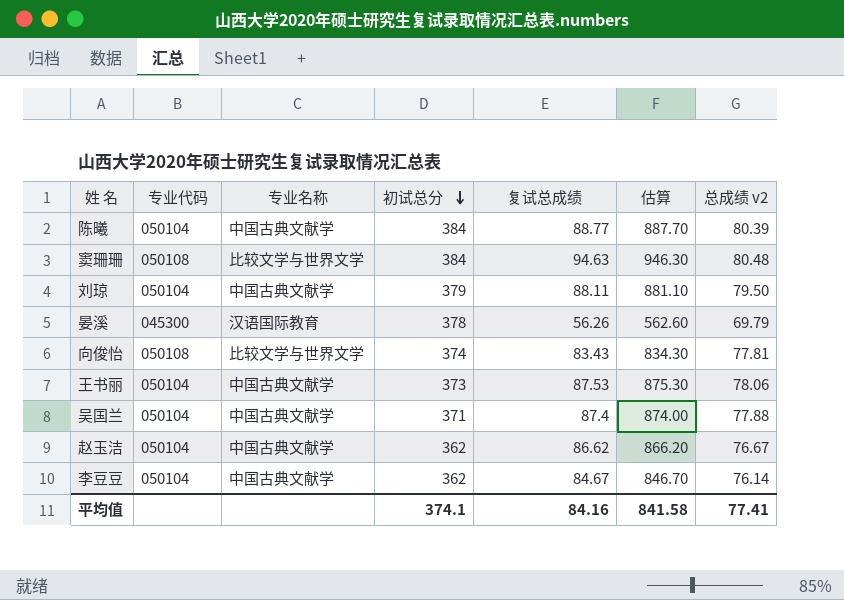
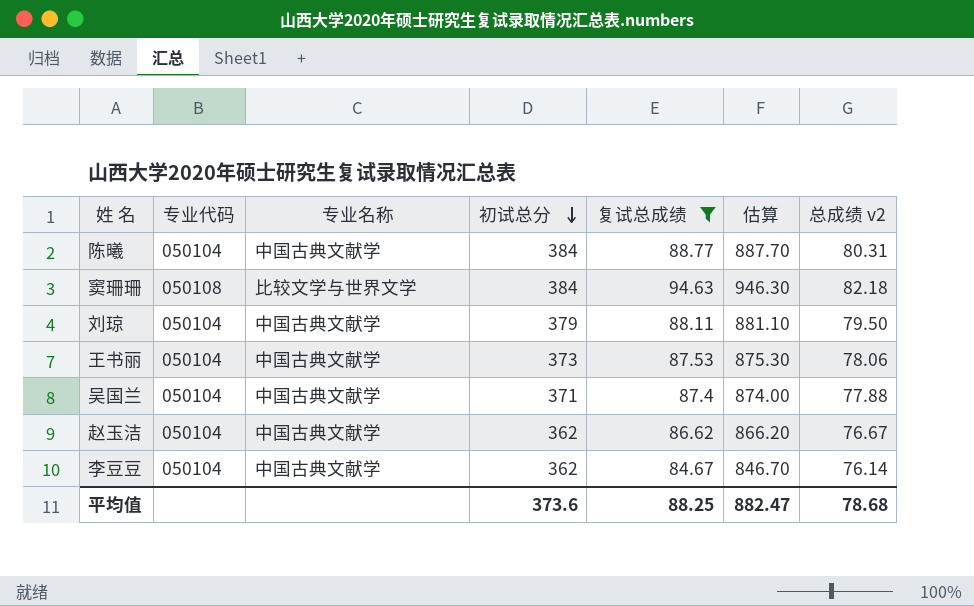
filter: none -> 复试总成绩 >= 84.67
陈曦 | 总成绩 v2: 80.39 -> 80.31
窦珊珊 | 总成绩 v2: 80.48 -> 82.18
平均值 | 初试总分: 374.1 -> 373.6
平均值 | 复试总成绩: 84.16 -> 88.25
平均值 | 估算: 841.58 -> 882.47
平均值 | 总成绩 v2: 77.41 -> 78.68

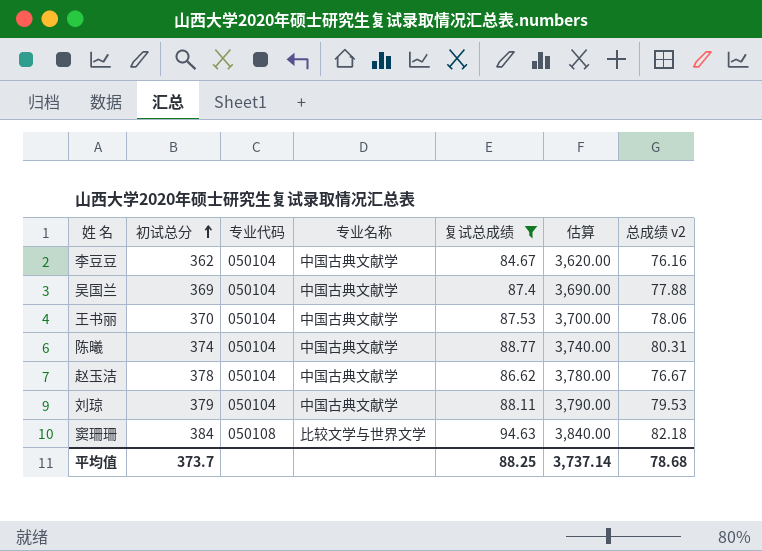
row order: 初试总分 descending -> 初试总分 ascending
column 初试总分 | position: 4 -> 2
column 估算 | formula: [复试总成绩] * 10 -> [初试总分] * 10
李豆豆 | 总成绩 v2: 76.14 -> 76.16
吴国兰 | 初试总分: 371 -> 369
王书丽 | 初试总分: 373 -> 370
陈曦 | 初试总分: 384 -> 374
赵玉洁 | 初试总分: 362 -> 378
刘琼 | 总成绩 v2: 79.50 -> 79.53
平均值 | 初试总分: 373.6 -> 373.7
平均值 | 估算: 882.47 -> 3,737.14

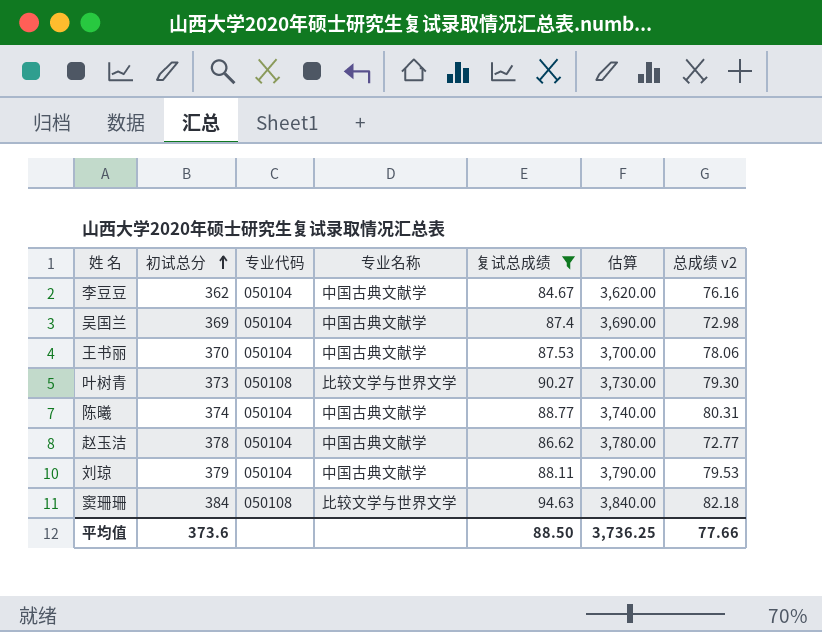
吴国兰 | 总成绩 v2: 77.88 -> 72.98
row 叶树青: none -> 373 | 050108 | 比较文学与世界文学 | 90.27 | 3,730.00 | 79.30
赵玉洁 | 总成绩 v2: 76.67 -> 72.77
平均值 | 初试总分: 373.7 -> 373.6
平均值 | 复试总成绩: 88.25 -> 88.50
平均值 | 估算: 3,737.14 -> 3,736.25
平均值 | 总成绩 v2: 78.68 -> 77.66

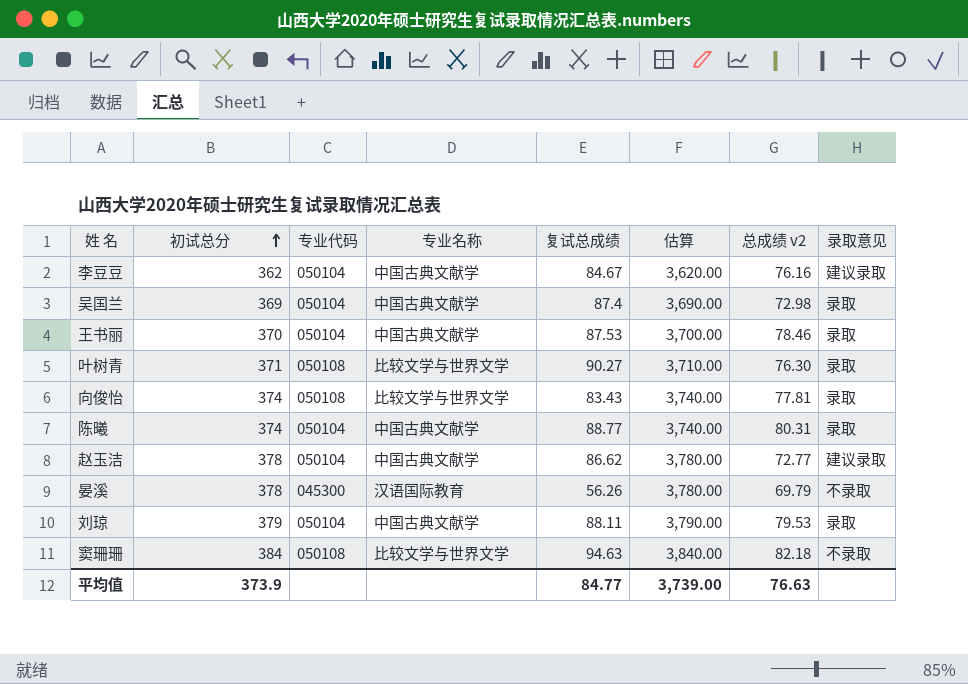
filter: 复试总成绩 >= 84.67 -> none
column 录取意见 | position: none -> 8
王书丽 | 总成绩 v2: 78.06 -> 78.46
叶树青 | 初试总分: 373 -> 371
叶树青 | 估算: 3,730.00 -> 3,710.00
叶树青 | 总成绩 v2: 79.30 -> 76.30
平均值 | 初试总分: 373.6 -> 373.9
平均值 | 复试总成绩: 88.50 -> 84.77
平均值 | 估算: 3,736.25 -> 3,739.00
平均值 | 总成绩 v2: 77.66 -> 76.63

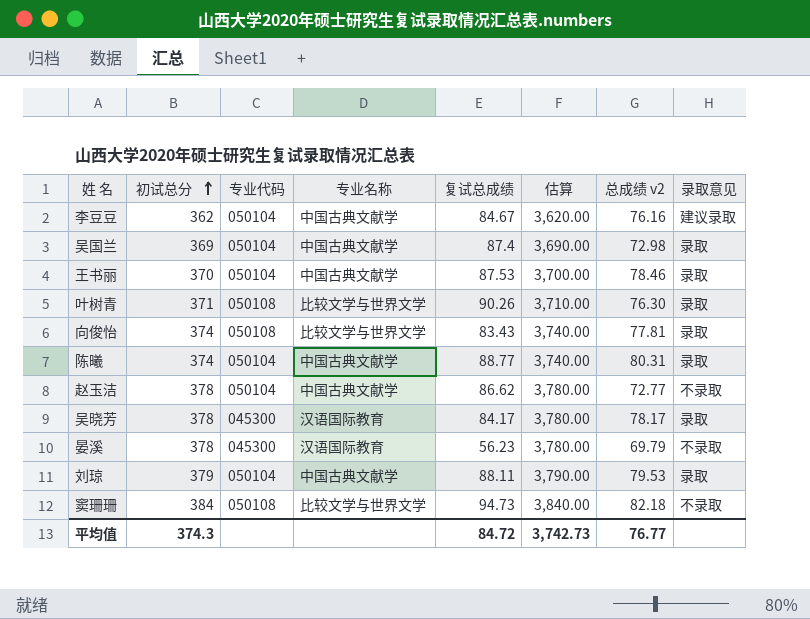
叶树青 | 复试总成绩: 90.27 -> 90.26
赵玉洁 | 录取意见: 建议录取 -> 不录取
row 吴晓芳: none -> 378 | 045300 | 汉语国际教育 | 84.17 | 3,780.00 | 78.17 | 录取
晏溪 | 复试总成绩: 56.26 -> 56.23
窦珊珊 | 复试总成绩: 94.63 -> 94.73
平均值 | 初试总分: 373.9 -> 374.3
平均值 | 复试总成绩: 84.77 -> 84.72
平均值 | 估算: 3,739.00 -> 3,742.73
平均值 | 总成绩 v2: 76.63 -> 76.77

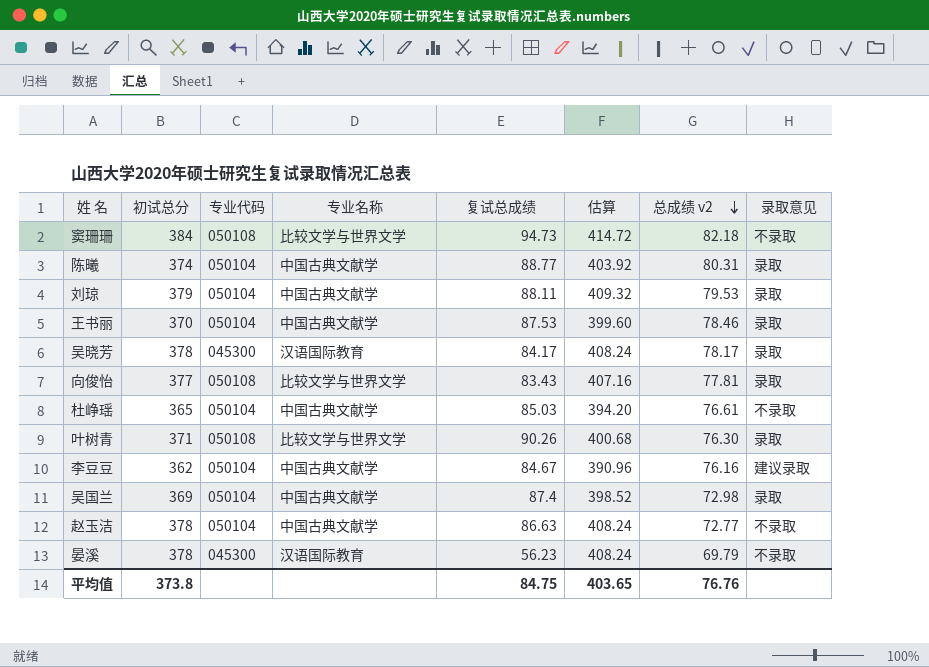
row order: 初试总分 ascending -> 总成绩 v2 descending
column 估算 | formula: [初试总分] * 10 -> [初试总分] * 1.08
向俊怡 | 初试总分: 374 -> 377
row 杜峥瑶: none -> 365 | 050104 | 中国古典文献学 | 85.03 | 394.20 | 76.61 | 不录取
赵玉洁 | 复试总成绩: 86.62 -> 86.63
平均值 | 初试总分: 374.3 -> 373.8
平均值 | 复试总成绩: 84.72 -> 84.75
平均值 | 估算: 3,742.73 -> 403.65
平均值 | 总成绩 v2: 76.77 -> 76.76

